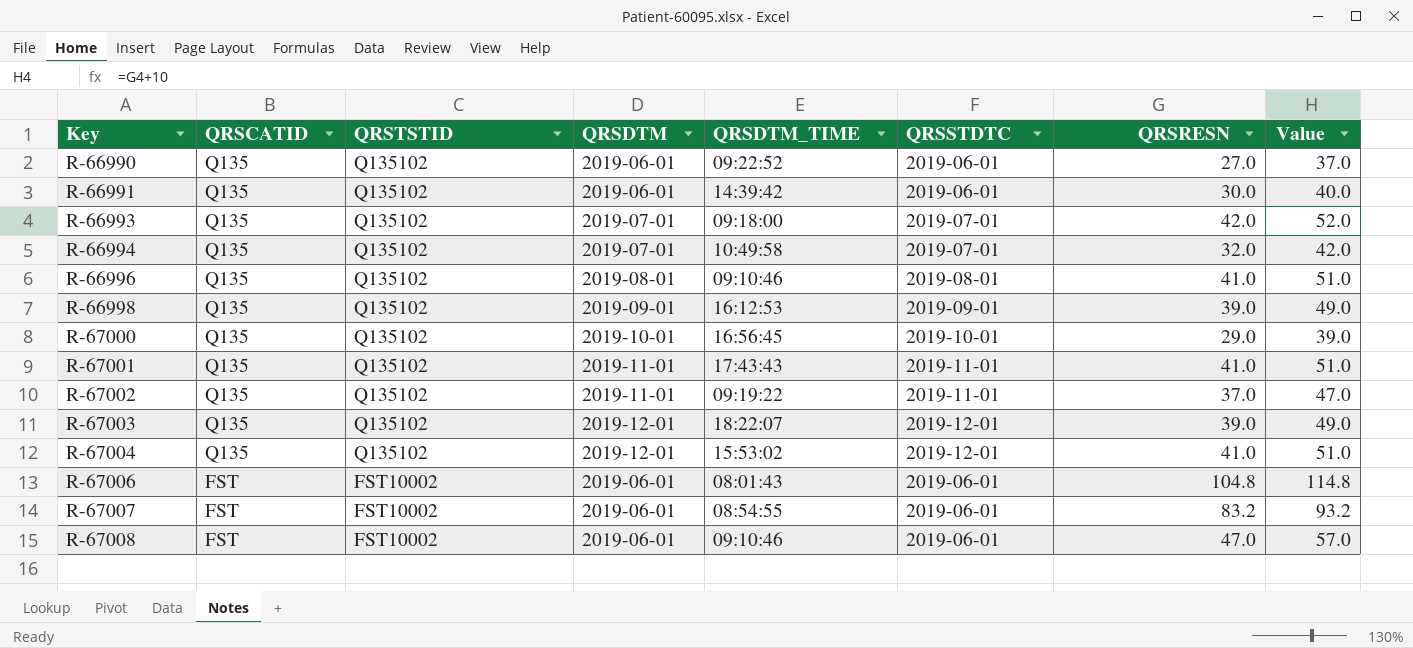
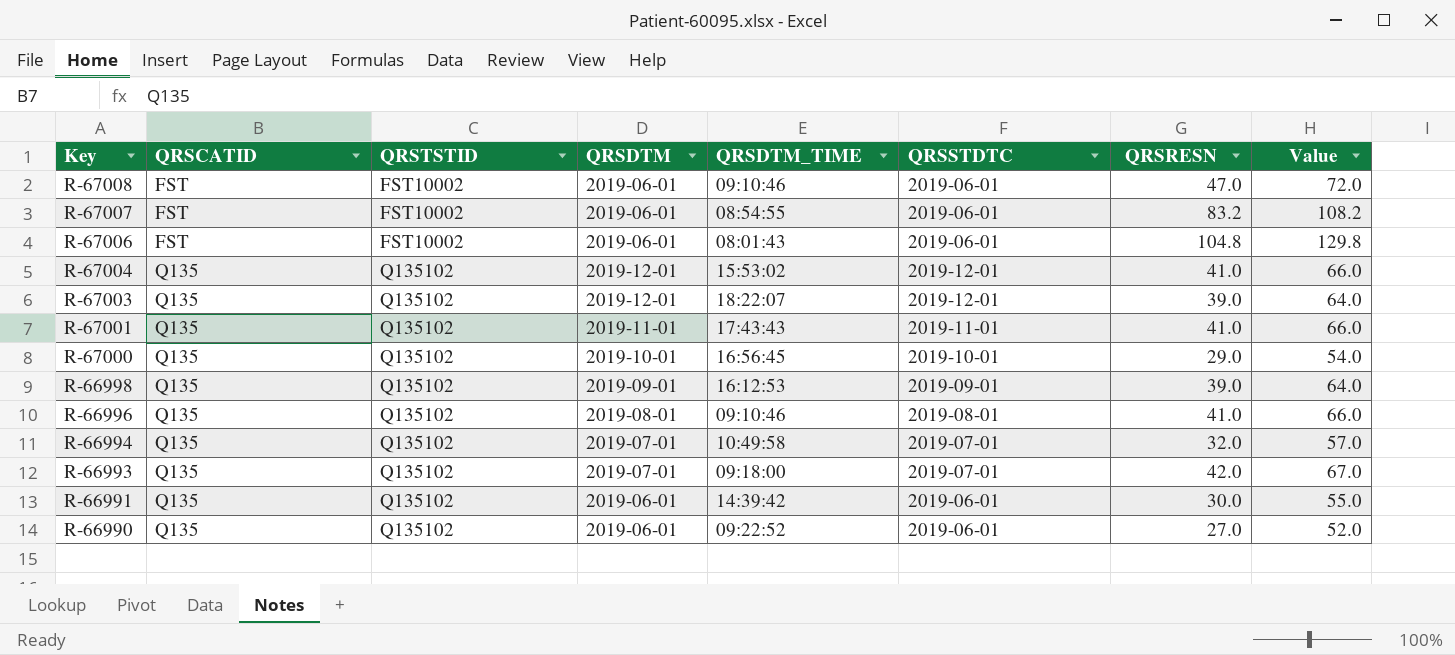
row order: Key ascending -> Key descending
column Value | formula: [QRSRESN] + 10 -> [QRSRESN] + 25
row R-67002: Q135 | Q135102 | 2019-11-01 | 09:19:22 | 2019-11-01 | 37.0 | 47.0 -> none

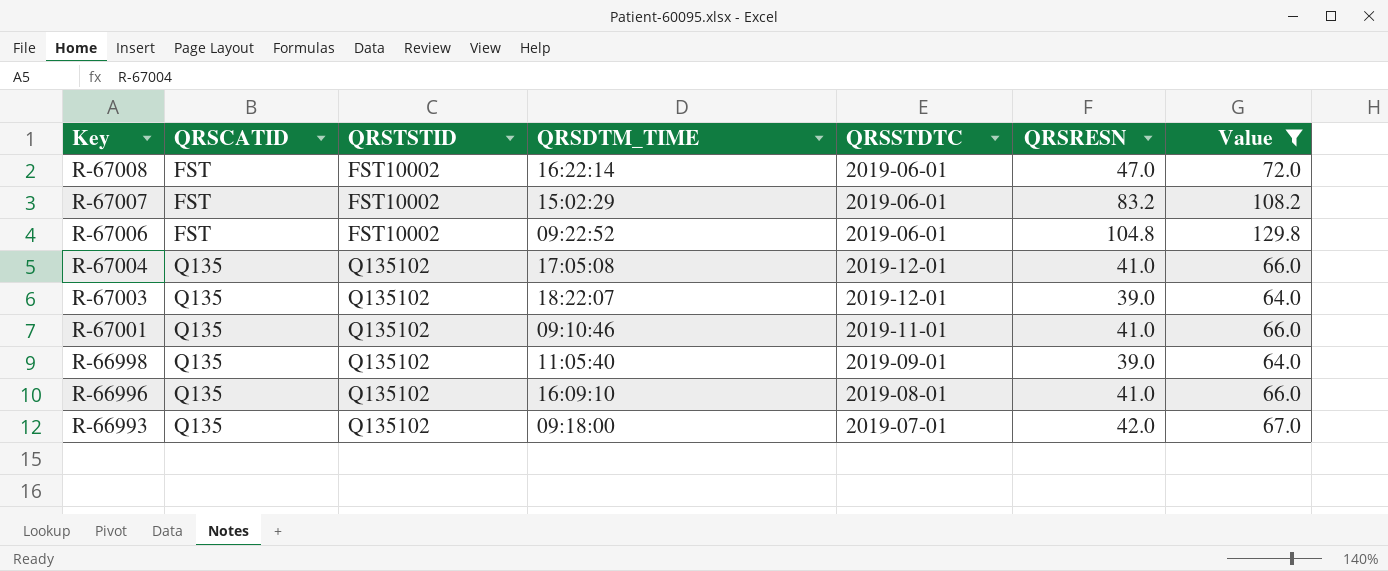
filter: none -> Value >= 64.0
column QRSDTM | position: 4 -> none
R-67008 | QRSDTM_TIME: 09:10:46 -> 16:22:14
R-67007 | QRSDTM_TIME: 08:54:55 -> 15:02:29
R-67006 | QRSDTM_TIME: 08:01:43 -> 09:22:52
R-67004 | QRSDTM_TIME: 15:53:02 -> 17:05:08
R-67001 | QRSDTM_TIME: 17:43:43 -> 09:10:46
R-66998 | QRSDTM_TIME: 16:12:53 -> 11:05:40
R-66996 | QRSDTM_TIME: 09:10:46 -> 16:09:10

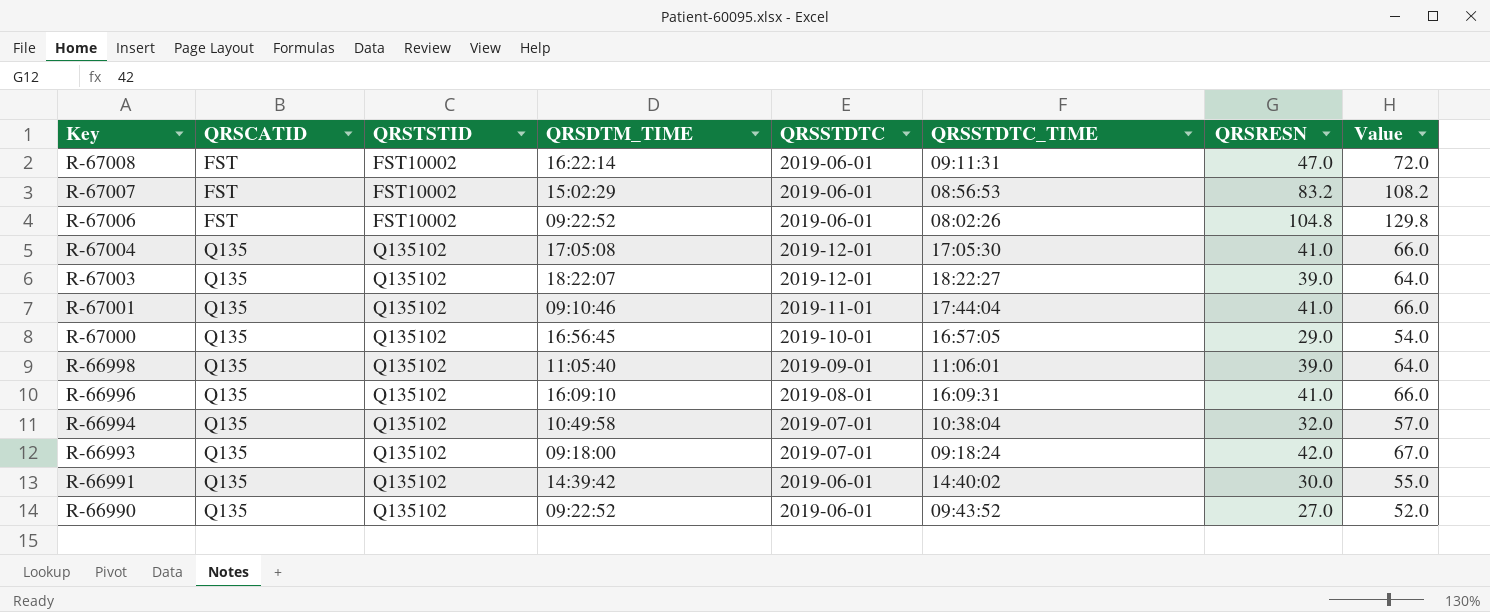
filter: Value >= 64.0 -> none
column QRSSTDTC_TIME | position: none -> 6

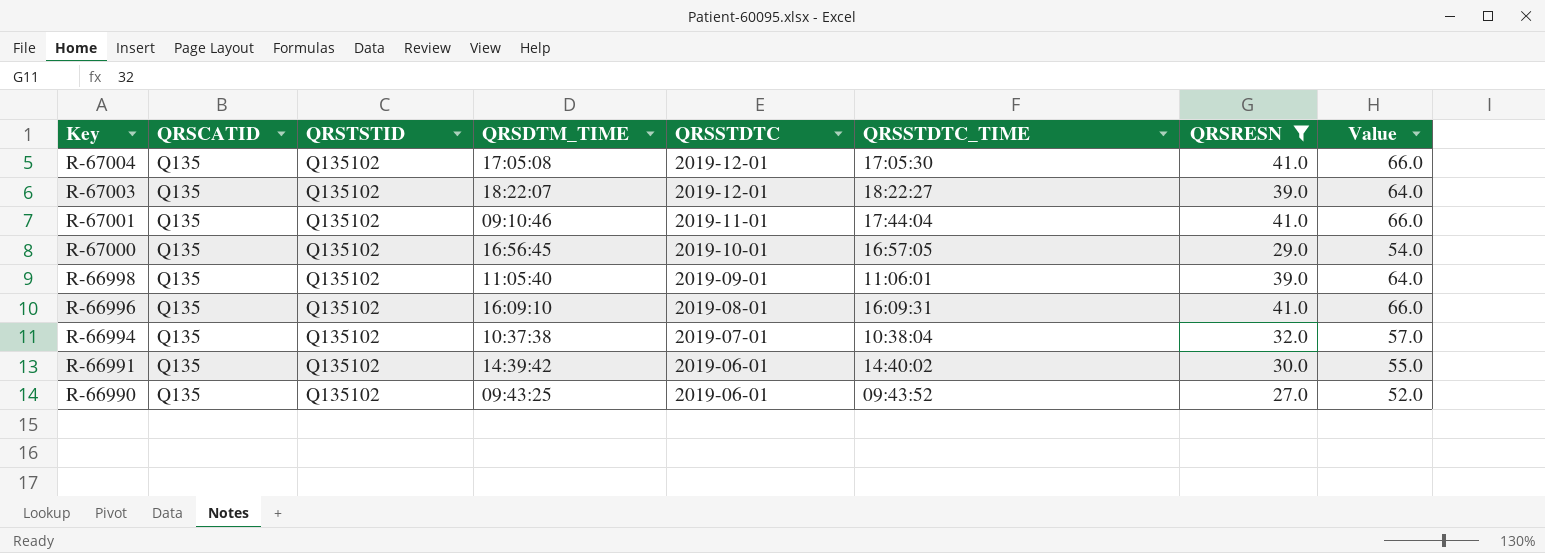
filter: none -> QRSRESN <= 41.0
R-66994 | QRSDTM_TIME: 10:49:58 -> 10:37:38
R-66990 | QRSDTM_TIME: 09:22:52 -> 09:43:25

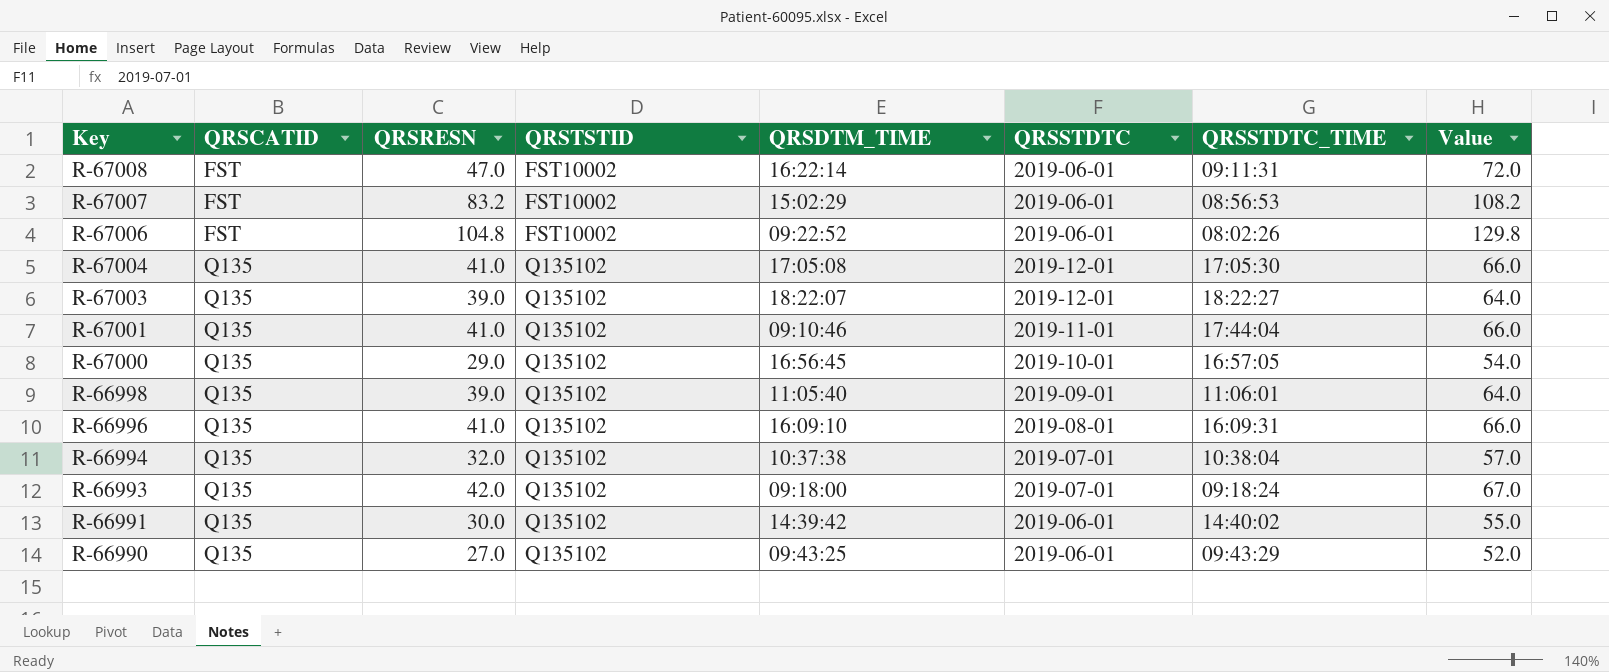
filter: QRSRESN <= 41.0 -> none
column QRSRESN | position: 7 -> 3
R-66990 | QRSSTDTC_TIME: 09:43:52 -> 09:43:29

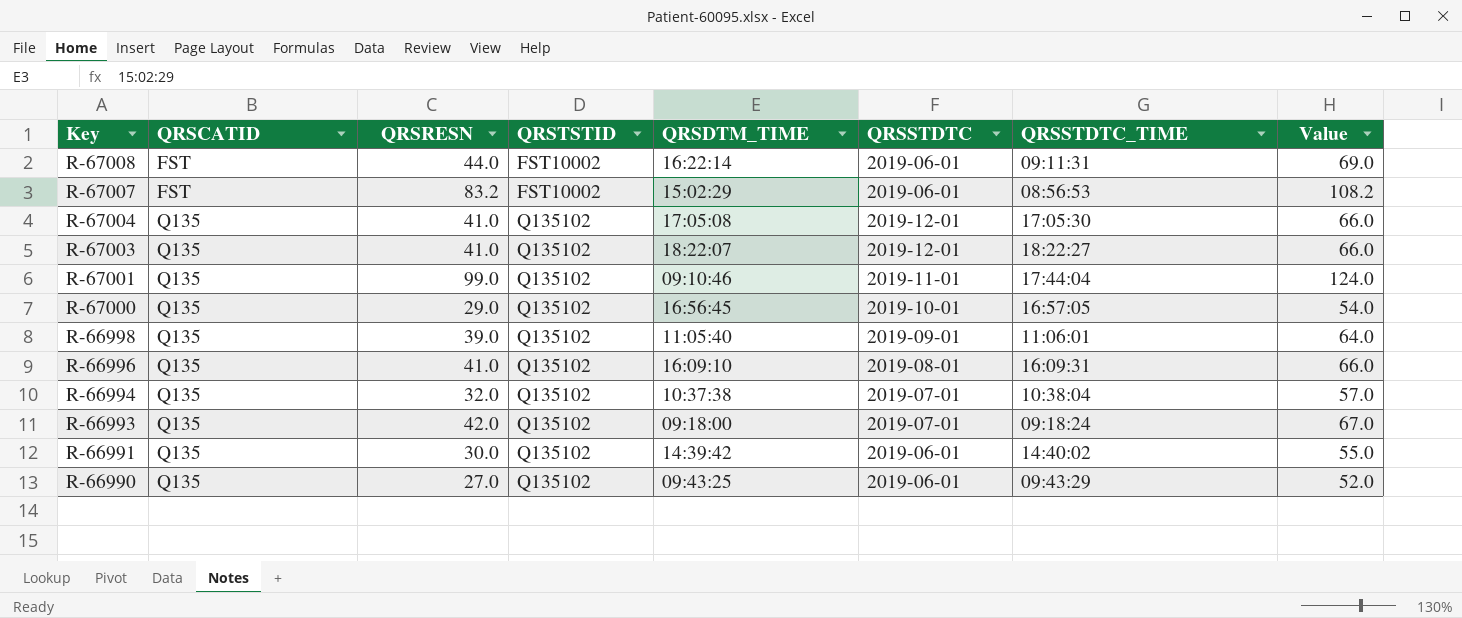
row R-67006: FST | 104.8 | FST10002 | 09:22:52 | 2019-06-01 | 08:02:26 | 129.8 -> none
R-67008 | QRSRESN: 47.0 -> 44.0
R-67008 | Value: 72.0 -> 69.0
R-67003 | QRSRESN: 39.0 -> 41.0
R-67003 | Value: 64.0 -> 66.0
R-67001 | QRSRESN: 41.0 -> 99.0
R-67001 | Value: 66.0 -> 124.0

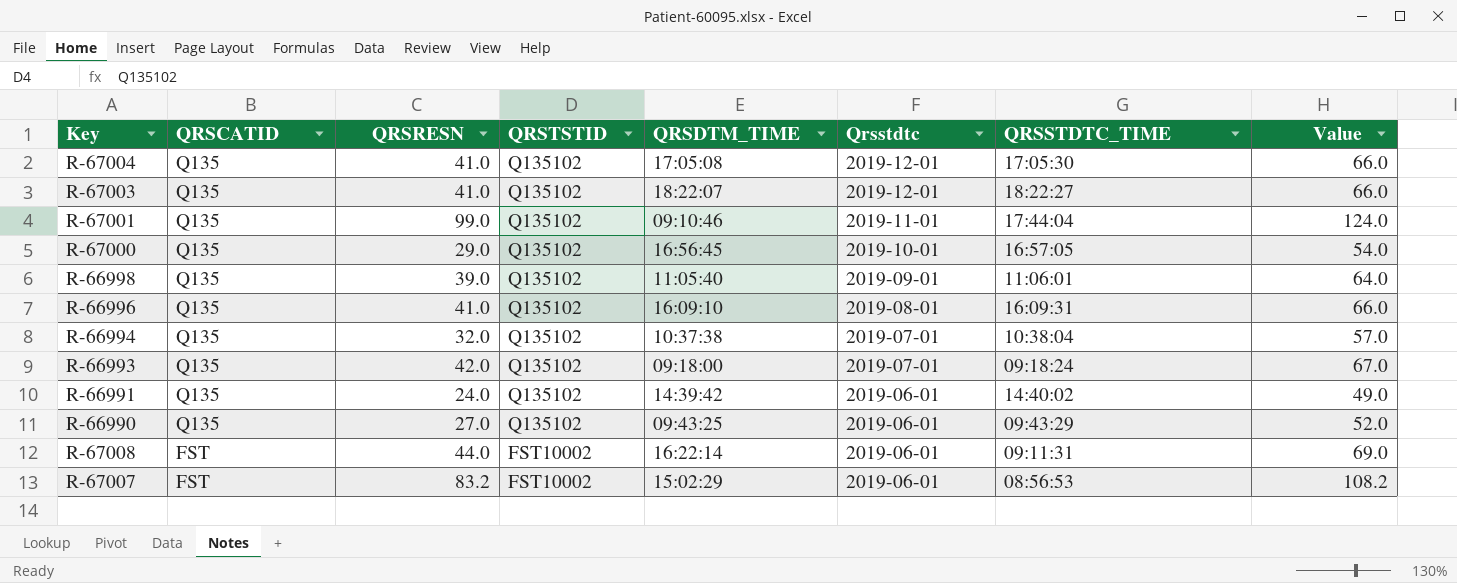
row order: Key descending -> QRSCATID descending
column name: QRSSTDTC -> Qrsstdtc
R-66991 | QRSRESN: 30.0 -> 24.0
R-66991 | Value: 55.0 -> 49.0

